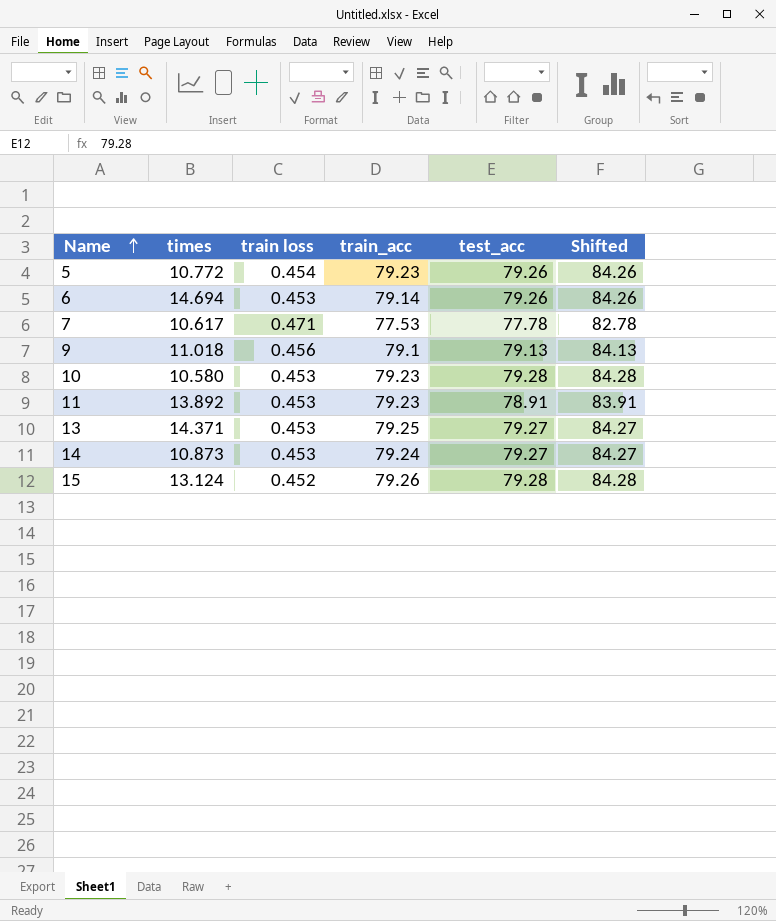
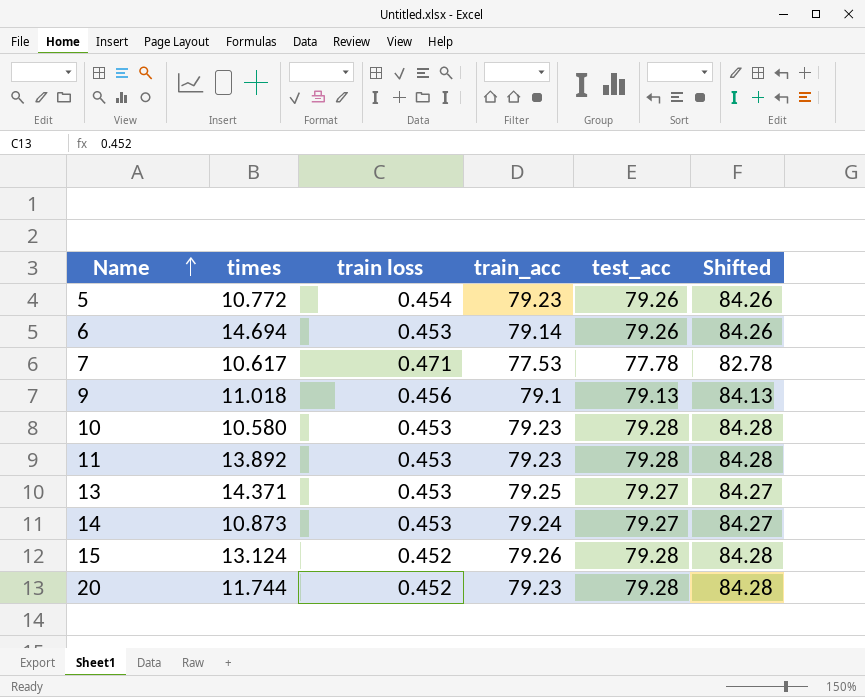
11 | test_acc: 78.91 -> 79.28
11 | Shifted: 83.91 -> 84.28
row 20: none -> 11.744 | 0.452 | 79.23 | 79.28 | 84.28

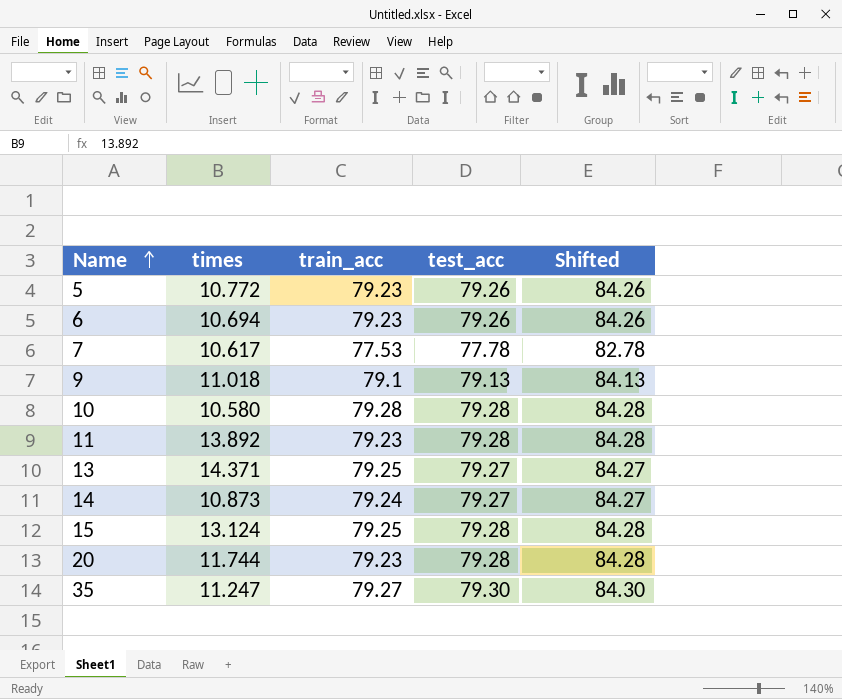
column train loss | position: 3 -> none
6 | times: 14.694 -> 10.694
6 | train_acc: 79.14 -> 79.23
10 | train_acc: 79.23 -> 79.28
15 | train_acc: 79.26 -> 79.25
row 35: none -> 11.247 | 79.27 | 79.30 | 84.30

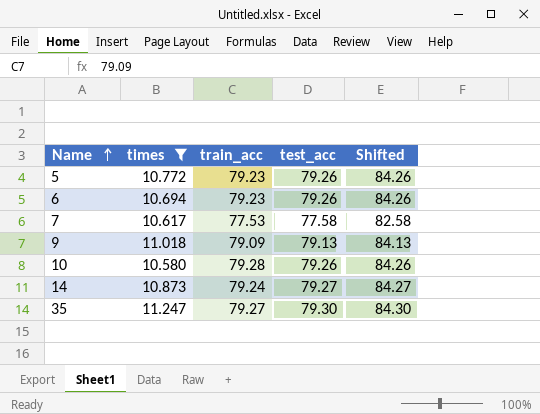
filter: none -> times <= 11.247
7 | test_acc: 77.78 -> 77.58
7 | Shifted: 82.78 -> 82.58
9 | train_acc: 79.1 -> 79.09
10 | test_acc: 79.28 -> 79.26
10 | Shifted: 84.28 -> 84.26

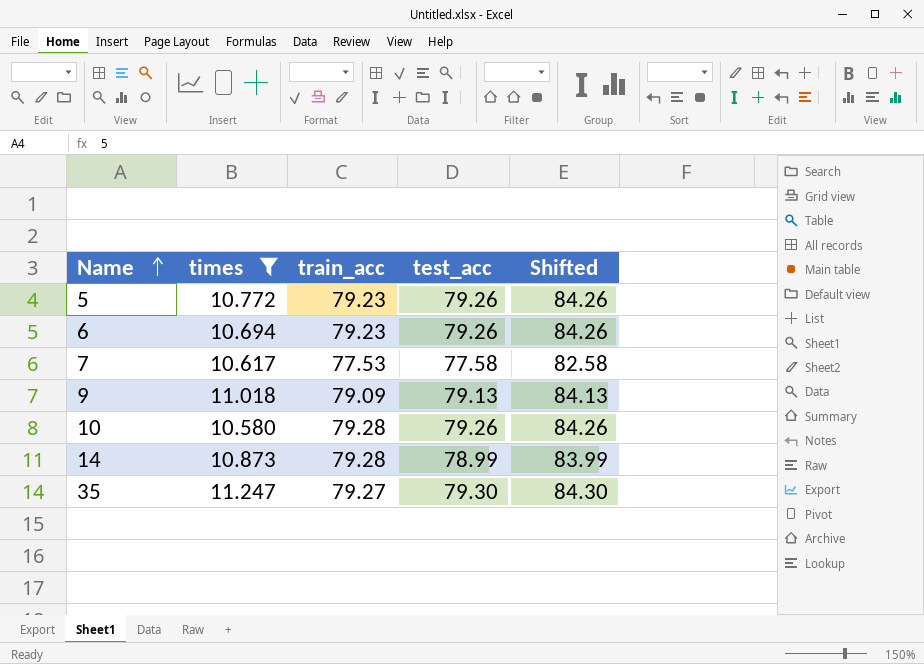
14 | train_acc: 79.24 -> 79.28
14 | test_acc: 79.27 -> 78.99
14 | Shifted: 84.27 -> 83.99

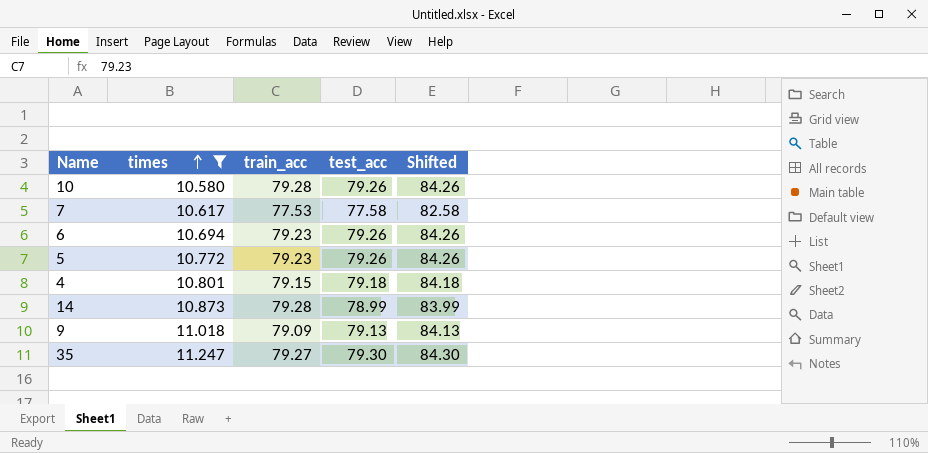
row order: Name ascending -> times ascending
row 4: none -> 10.801 | 79.15 | 79.18 | 84.18

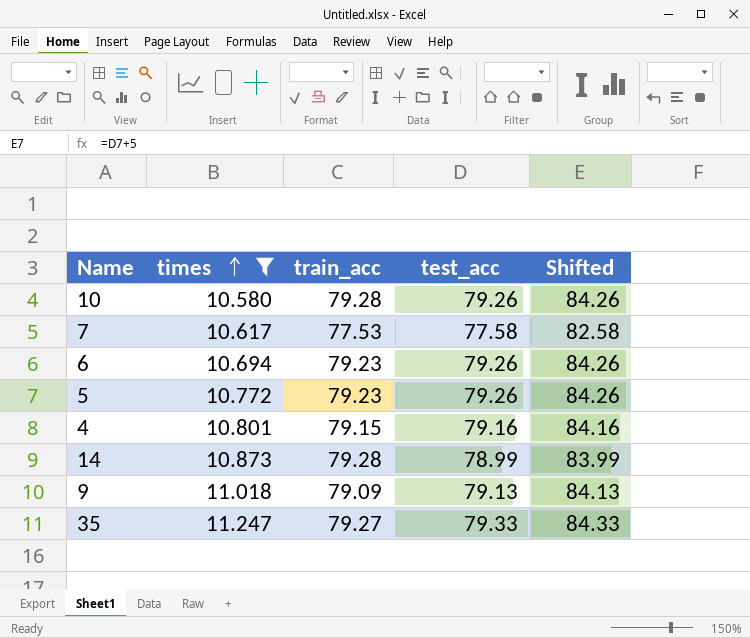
4 | test_acc: 79.18 -> 79.16
4 | Shifted: 84.18 -> 84.16
35 | test_acc: 79.30 -> 79.33
35 | Shifted: 84.30 -> 84.33

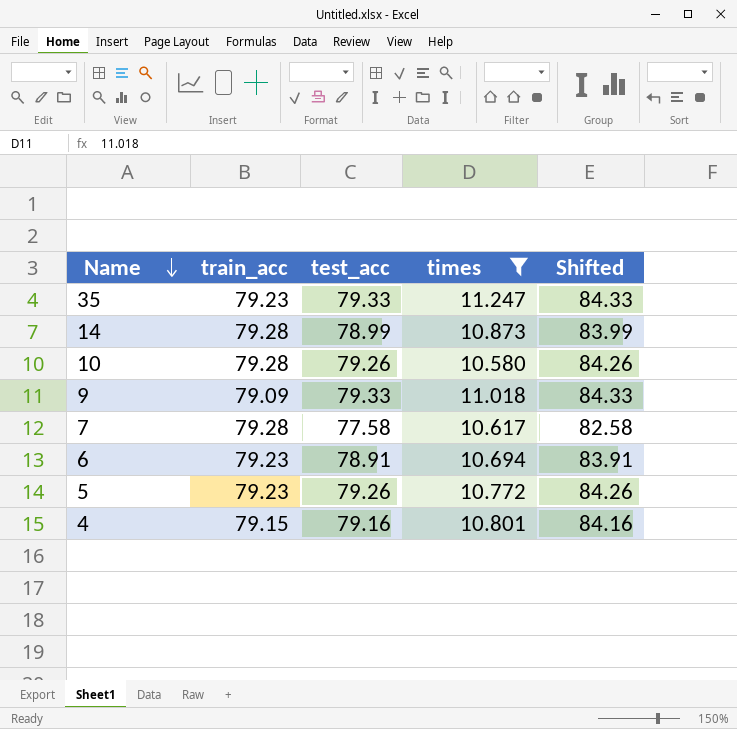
row order: times ascending -> Name descending
column times | position: 2 -> 4
35 | train_acc: 79.27 -> 79.23
9 | test_acc: 79.13 -> 79.33
9 | Shifted: 84.13 -> 84.33
7 | train_acc: 77.53 -> 79.28
6 | test_acc: 79.26 -> 78.91
6 | Shifted: 84.26 -> 83.91

